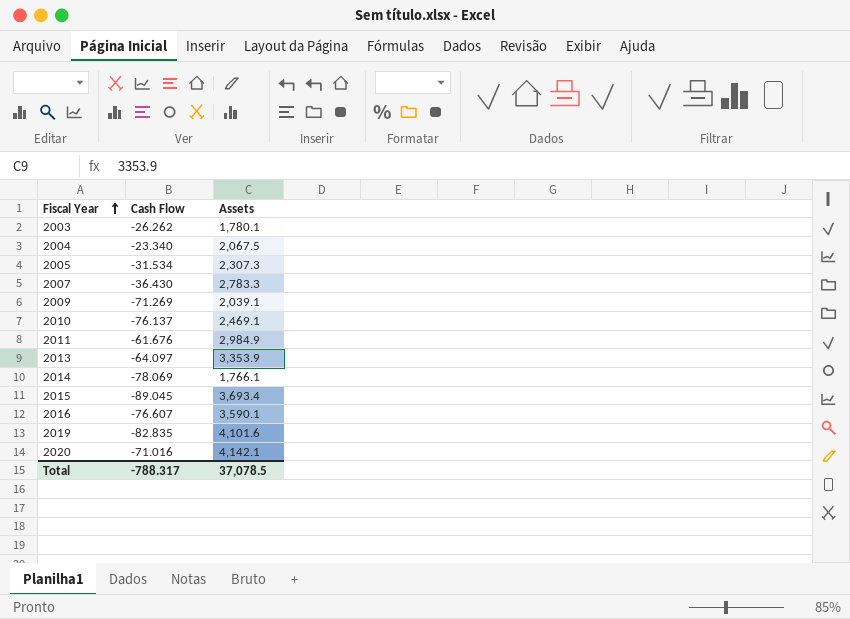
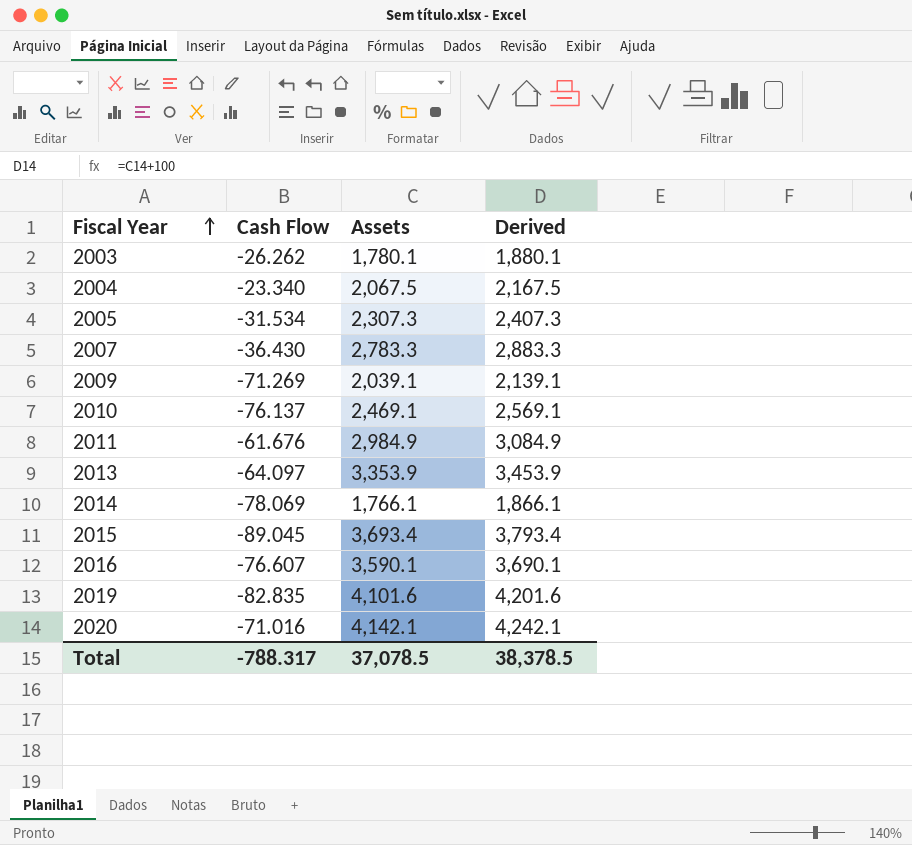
column Derived | formula: none -> [Assets] + 100

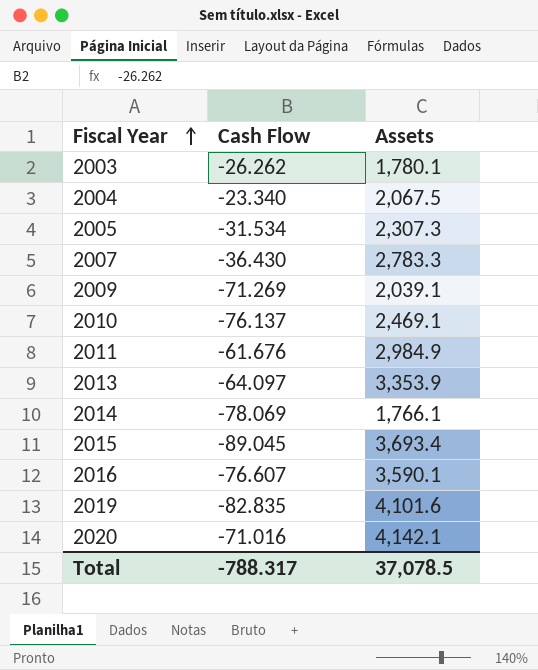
column Derived | formula: [Assets] + 100 -> none

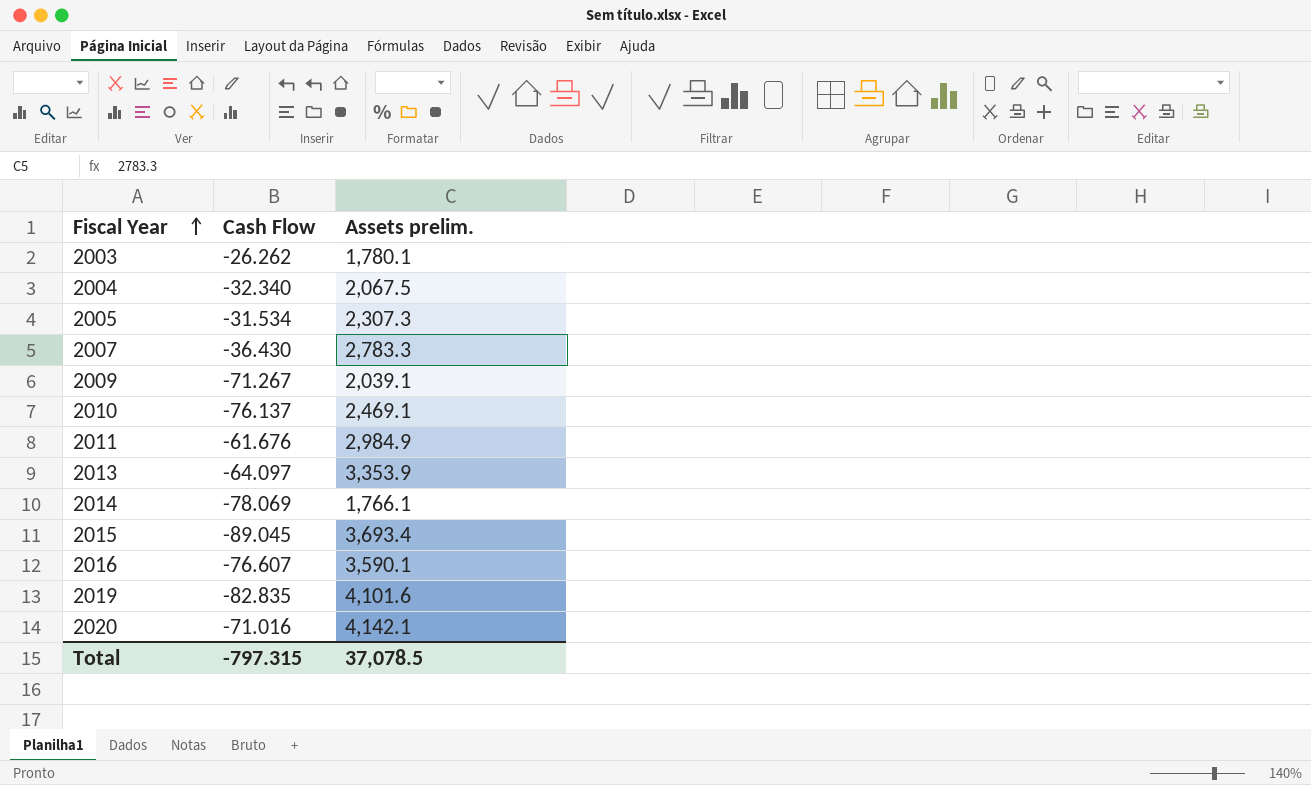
column name: Assets -> Assets prelim.
2004 | Cash Flow: -23.340 -> -32.340
2009 | Cash Flow: -71.269 -> -71.267
Total | Cash Flow: -788.317 -> -797.315

